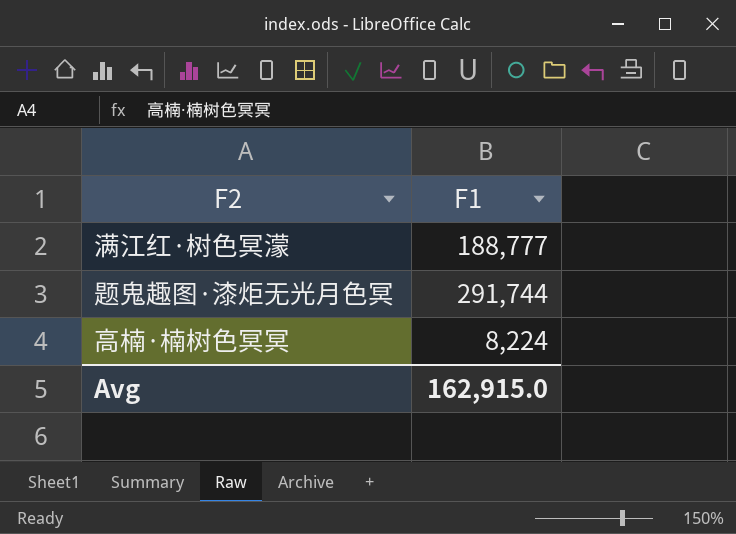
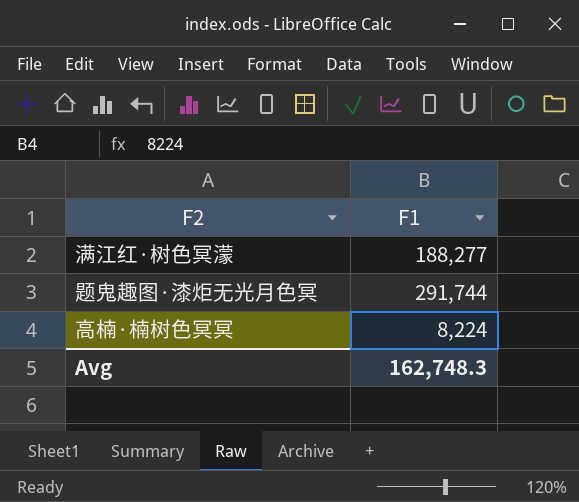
满江红·树色冥濛 | F1: 188,777 -> 188,277
Avg | F1: 162,915.0 -> 162,748.3

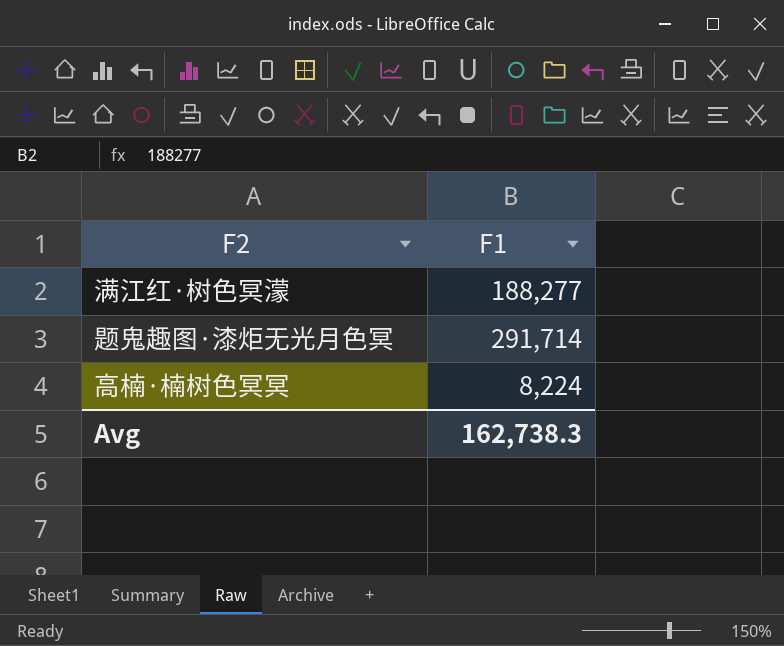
题鬼趣图·漆炬无光月色冥 | F1: 291,744 -> 291,714
Avg | F1: 162,748.3 -> 162,738.3

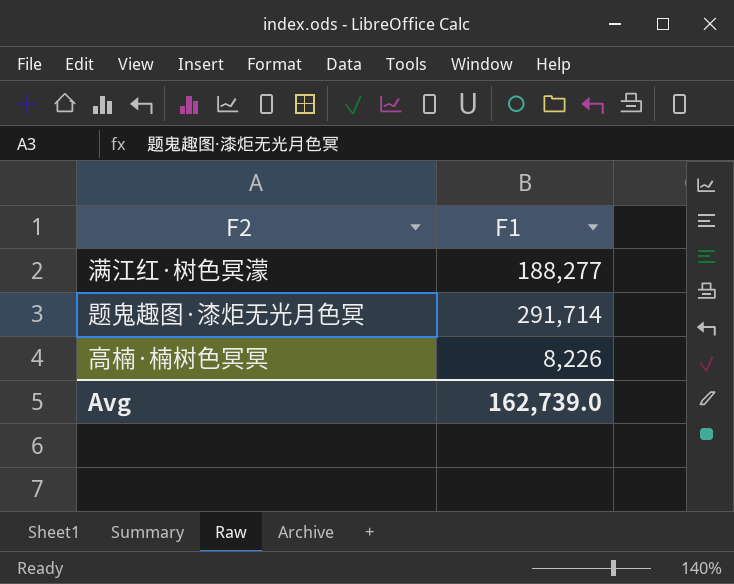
高楠·楠树色冥冥 | F1: 8,224 -> 8,226
Avg | F1: 162,738.3 -> 162,739.0

